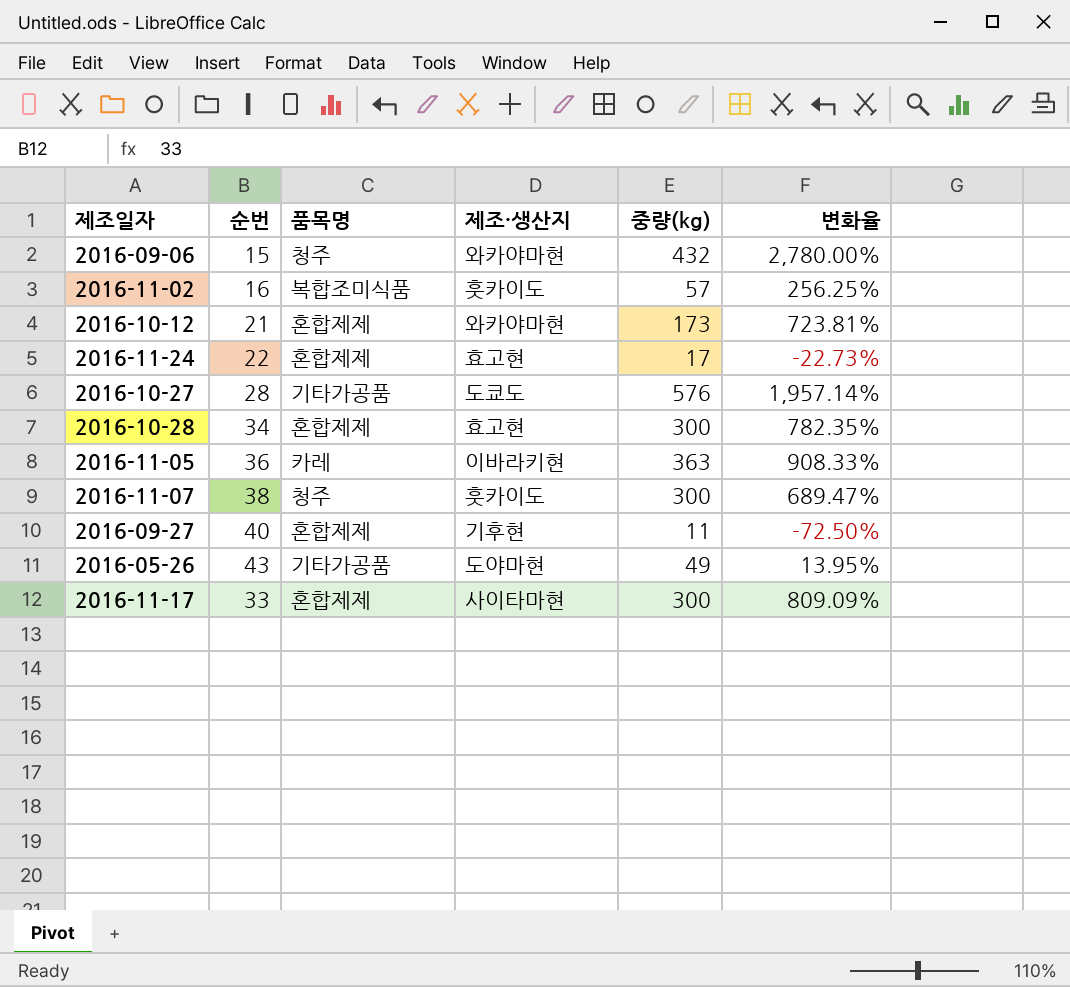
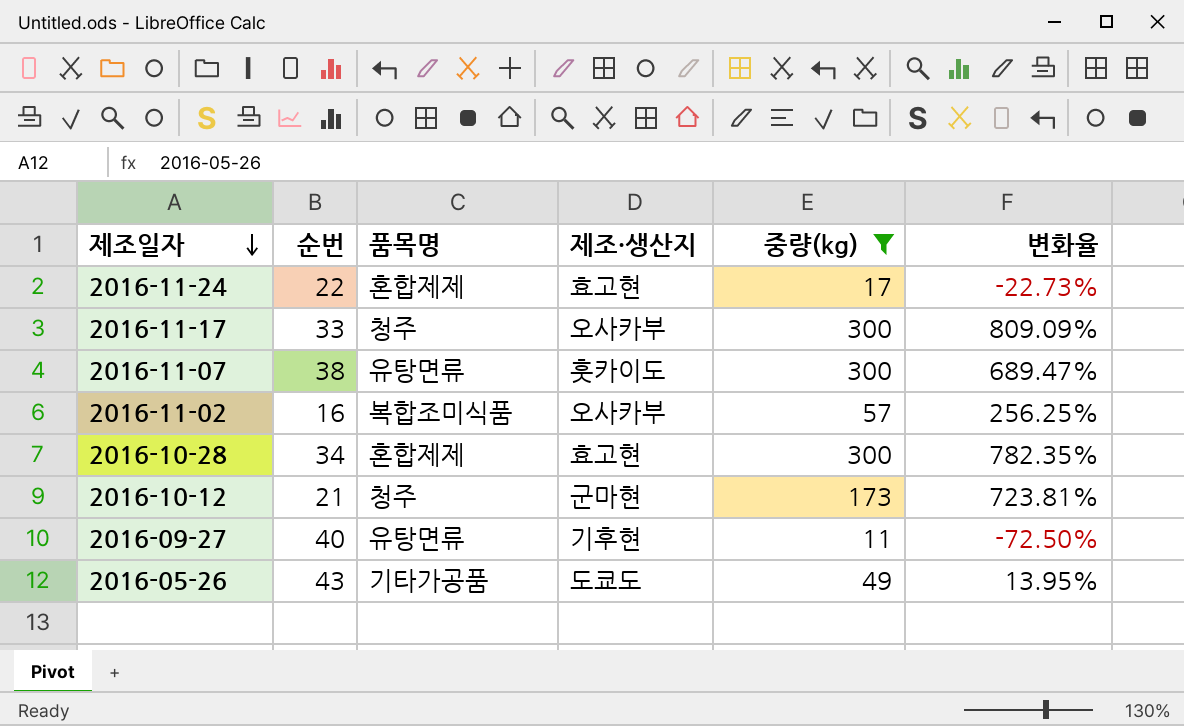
filter: none -> 중량(kg) <= 300
row order: none -> 제조일자 descending
2016-11-17 | 품목명: 혼합제제 -> 청주
2016-11-17 | 제조·생산지: 사이타마현 -> 오사카부
2016-11-07 | 품목명: 청주 -> 유탕면류
2016-11-02 | 제조·생산지: 훗카이도 -> 오사카부
2016-10-12 | 품목명: 혼합제제 -> 청주
2016-10-12 | 제조·생산지: 와카야마현 -> 군마현
2016-09-27 | 품목명: 혼합제제 -> 유탕면류
2016-05-26 | 제조·생산지: 도야마현 -> 도쿄도

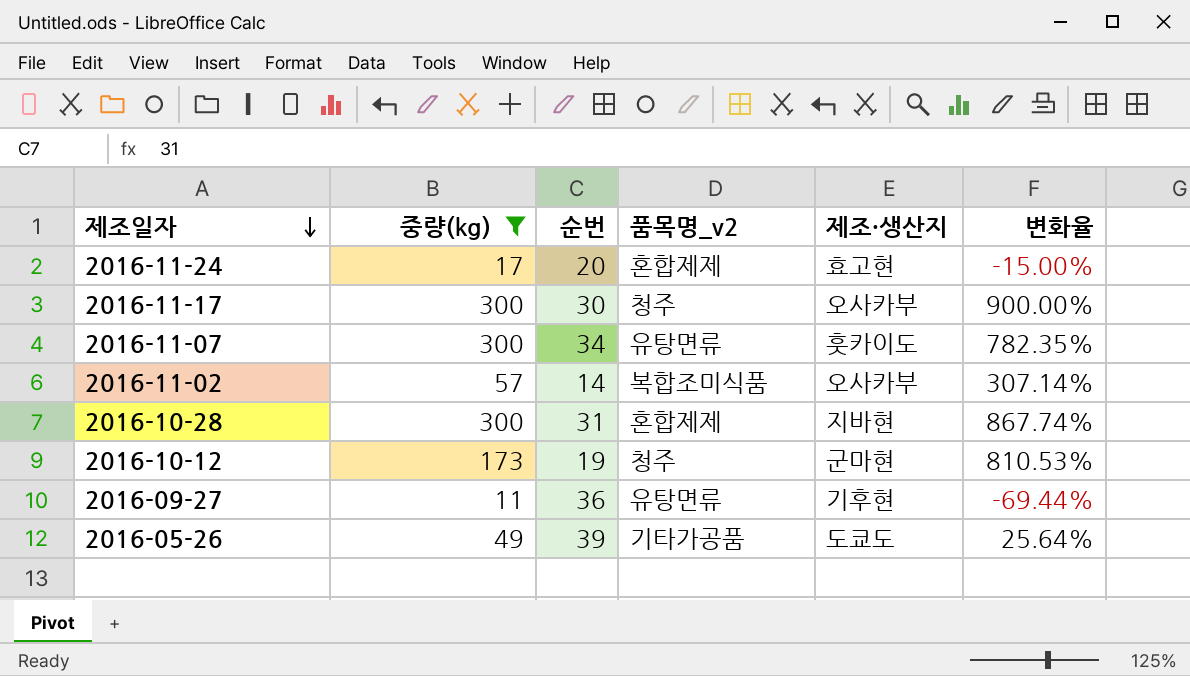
column 중량(kg) | position: 5 -> 2
column name: 품목명 -> 품목명_v2
2016-11-24 | 순번: 22 -> 20
2016-11-24 | 변화율: -22.73% -> -15.00%
2016-11-17 | 순번: 33 -> 30
2016-11-17 | 변화율: 809.09% -> 900.00%
2016-11-07 | 순번: 38 -> 34
2016-11-07 | 변화율: 689.47% -> 782.35%
2016-11-02 | 순번: 16 -> 14
2016-11-02 | 변화율: 256.25% -> 307.14%
2016-10-28 | 순번: 34 -> 31
2016-10-28 | 제조·생산지: 효고현 -> 지바현
2016-10-28 | 변화율: 782.35% -> 867.74%
2016-10-12 | 순번: 21 -> 19
2016-10-12 | 변화율: 723.81% -> 810.53%
2016-09-27 | 순번: 40 -> 36
2016-09-27 | 변화율: -72.50% -> -69.44%
2016-05-26 | 순번: 43 -> 39
2016-05-26 | 변화율: 13.95% -> 25.64%

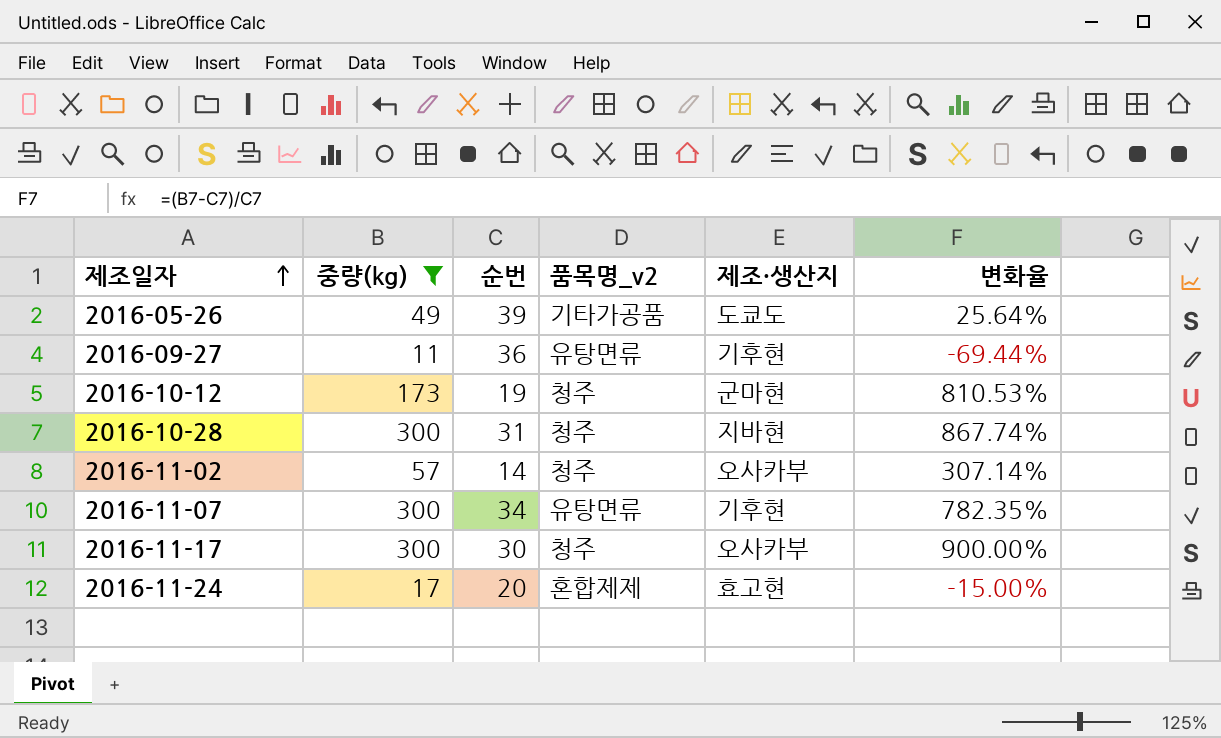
row order: 제조일자 descending -> 제조일자 ascending
2016-10-28 | 품목명_v2: 혼합제제 -> 청주
2016-11-02 | 품목명_v2: 복합조미식품 -> 청주
2016-11-07 | 제조·생산지: 훗카이도 -> 기후현

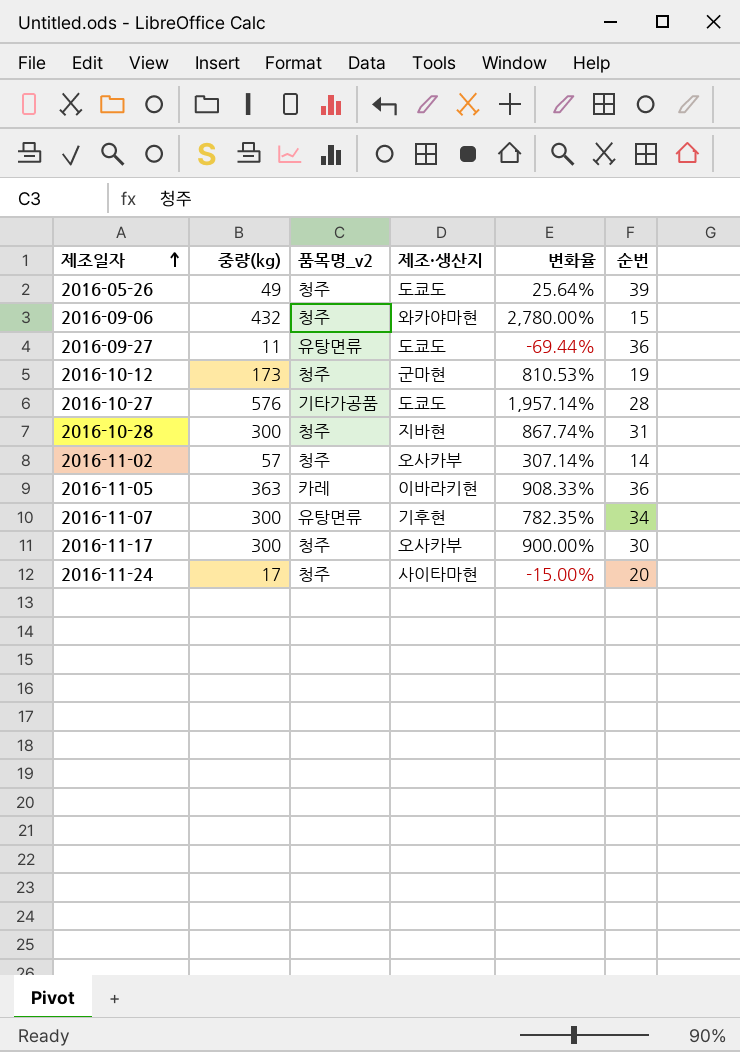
filter: 중량(kg) <= 300 -> none
column 순번 | position: 3 -> 6
2016-05-26 | 품목명_v2: 기타가공품 -> 청주
2016-09-27 | 제조·생산지: 기후현 -> 도쿄도
2016-11-24 | 품목명_v2: 혼합제제 -> 청주
2016-11-24 | 제조·생산지: 효고현 -> 사이타마현

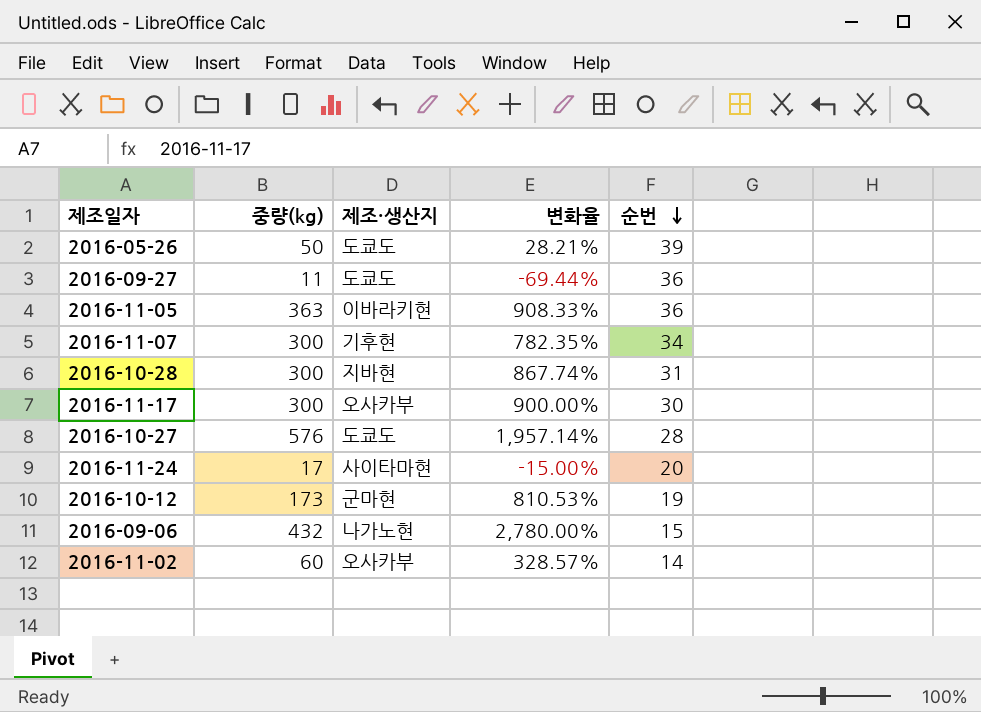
row order: 제조일자 ascending -> 순번 descending
column 품목명_v2 | position: 3 -> none
2016-05-26 | 중량(kg): 49 -> 50
2016-05-26 | 변화율: 25.64% -> 28.21%
2016-09-06 | 제조·생산지: 와카야마현 -> 나가노현
2016-11-02 | 중량(kg): 57 -> 60
2016-11-02 | 변화율: 307.14% -> 328.57%

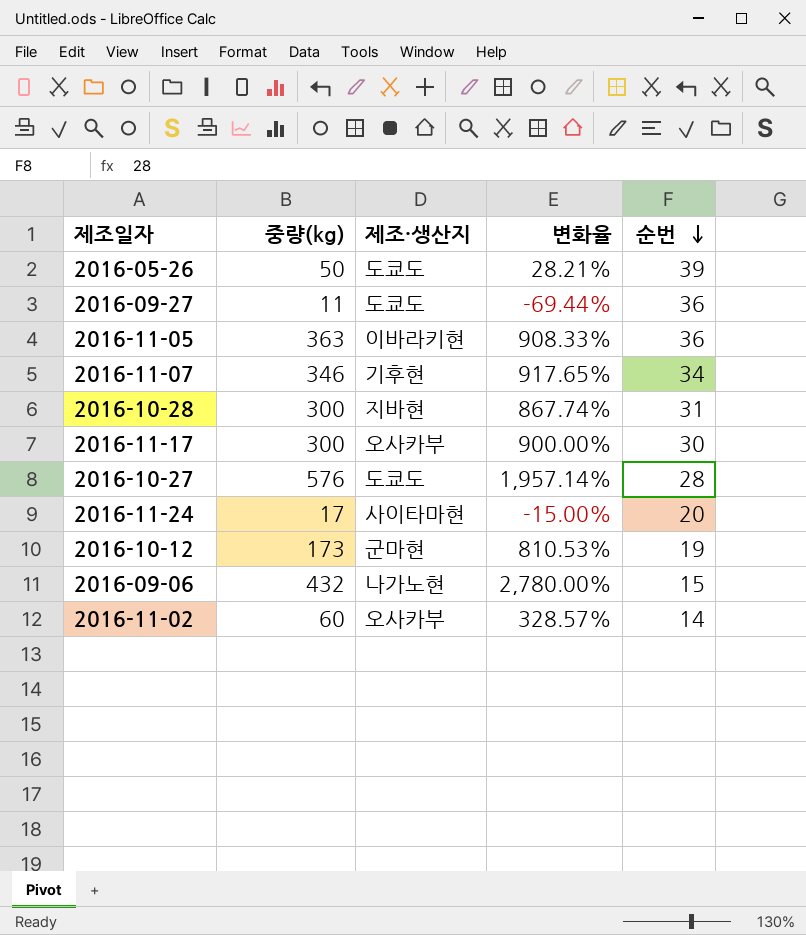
2016-11-07 | 중량(kg): 300 -> 346
2016-11-07 | 변화율: 782.35% -> 917.65%

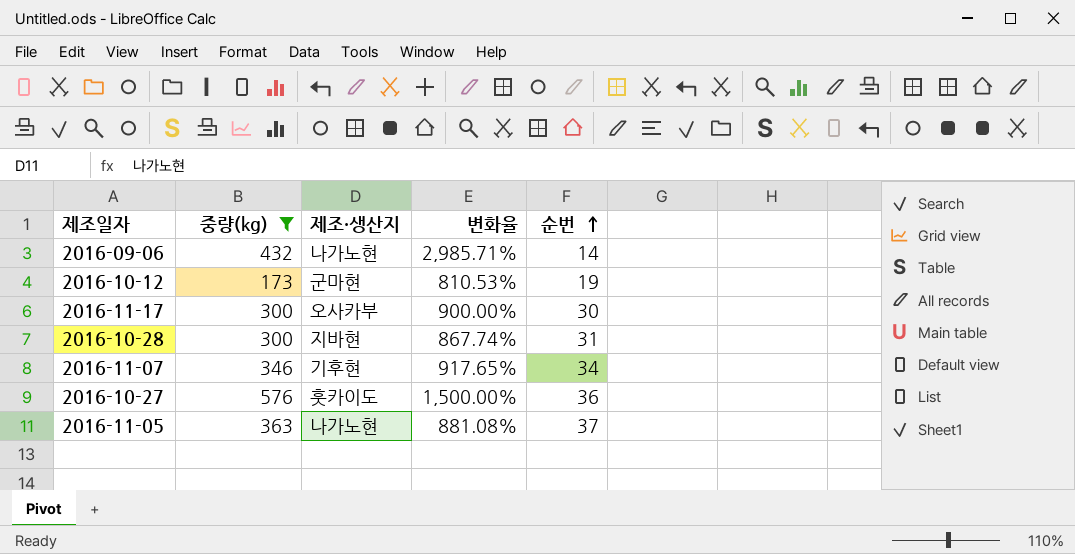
filter: none -> 중량(kg) >= 173
row order: 순번 descending -> 순번 ascending
2016-09-06 | 변화율: 2,780.00% -> 2,985.71%
2016-09-06 | 순번: 15 -> 14
2016-10-27 | 제조·생산지: 도쿄도 -> 훗카이도
2016-10-27 | 변화율: 1,957.14% -> 1,500.00%
2016-10-27 | 순번: 28 -> 36
2016-11-05 | 제조·생산지: 이바라키현 -> 나가노현
2016-11-05 | 변화율: 908.33% -> 881.08%
2016-11-05 | 순번: 36 -> 37

